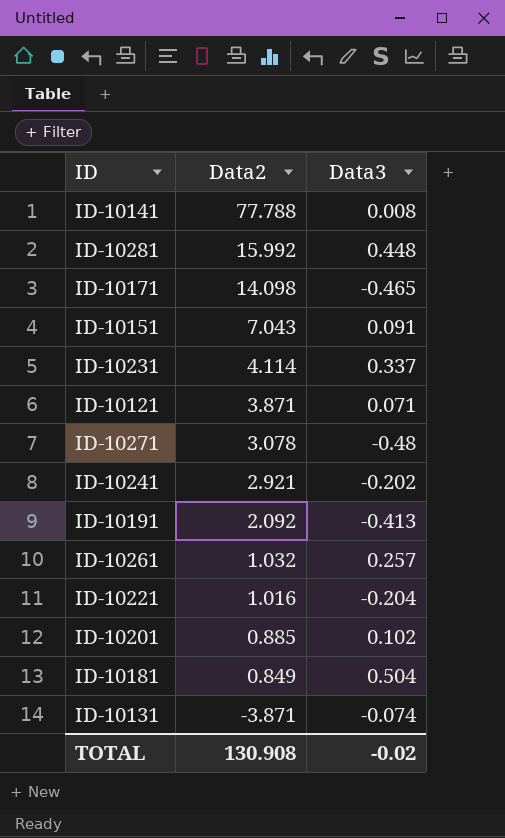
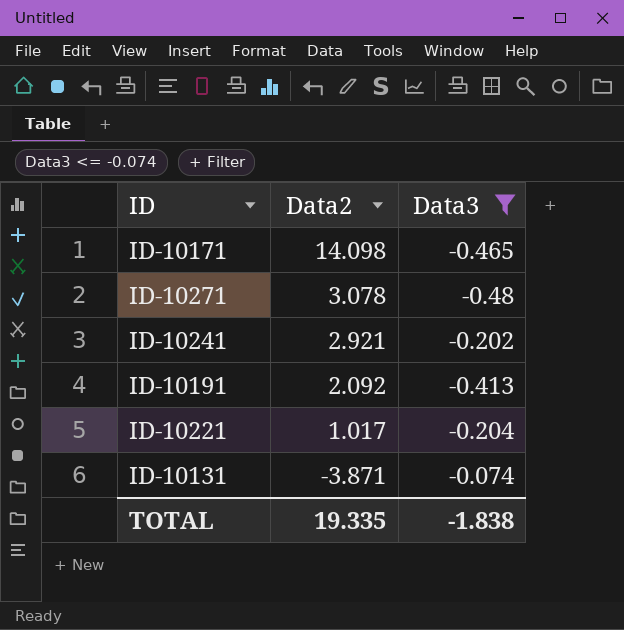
filter: none -> Data3 <= -0.074
ID-10221 | Data2: 1.016 -> 1.017
TOTAL | Data2: 130.908 -> 19.335
TOTAL | Data3: -0.02 -> -1.838

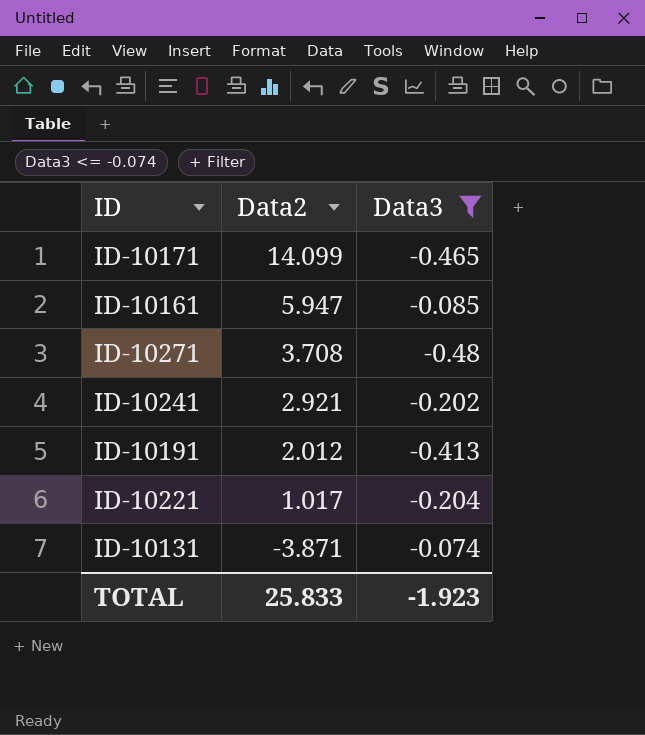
ID-10171 | Data2: 14.098 -> 14.099
row ID-10161: none -> 5.947 | -0.085
ID-10271 | Data2: 3.078 -> 3.708
ID-10191 | Data2: 2.092 -> 2.012
TOTAL | Data2: 19.335 -> 25.833
TOTAL | Data3: -1.838 -> -1.923

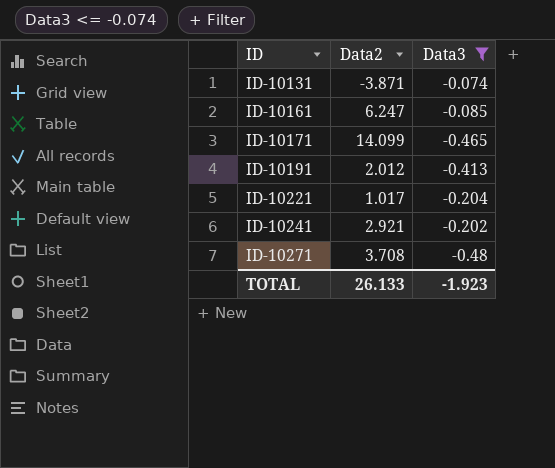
row order: Data2 descending -> ID ascending
ID-10161 | Data2: 5.947 -> 6.247
TOTAL | Data2: 25.833 -> 26.133

